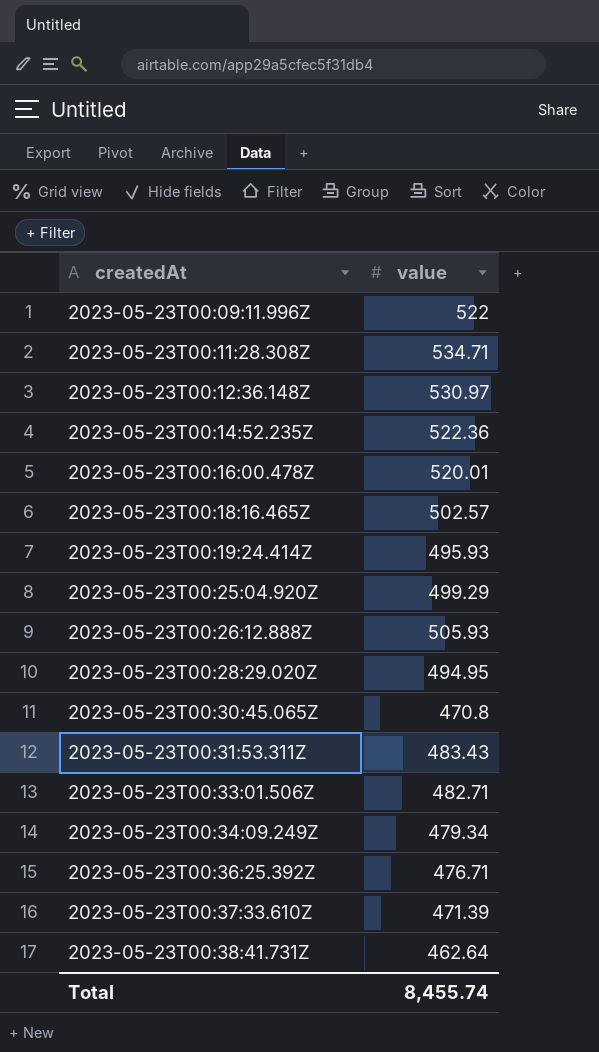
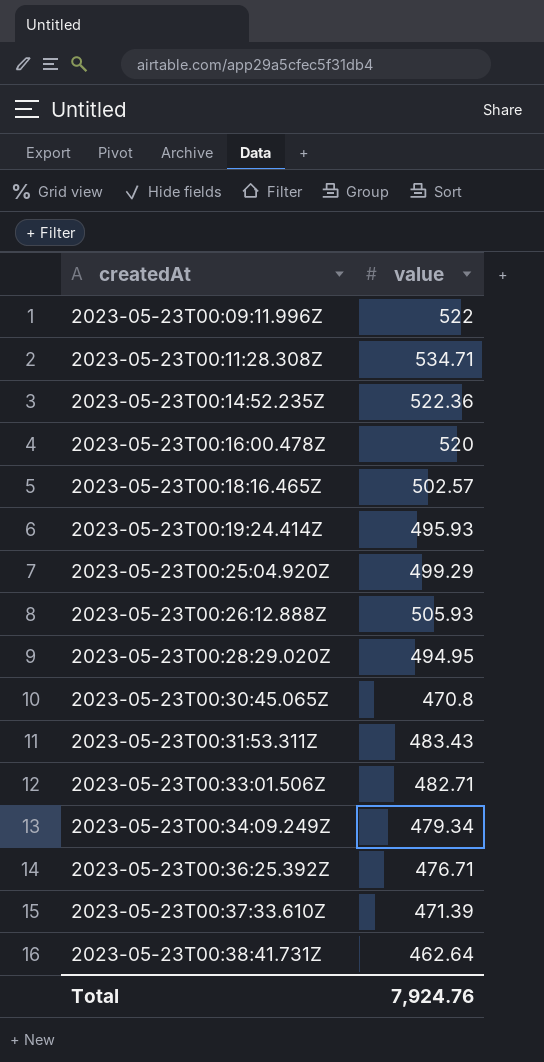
row 2023-05-23T00:12:36.148Z: 530.97 -> none
2023-05-23T00:16:00.478Z | value: 520.01 -> 520
Total | value: 8,455.74 -> 7,924.76

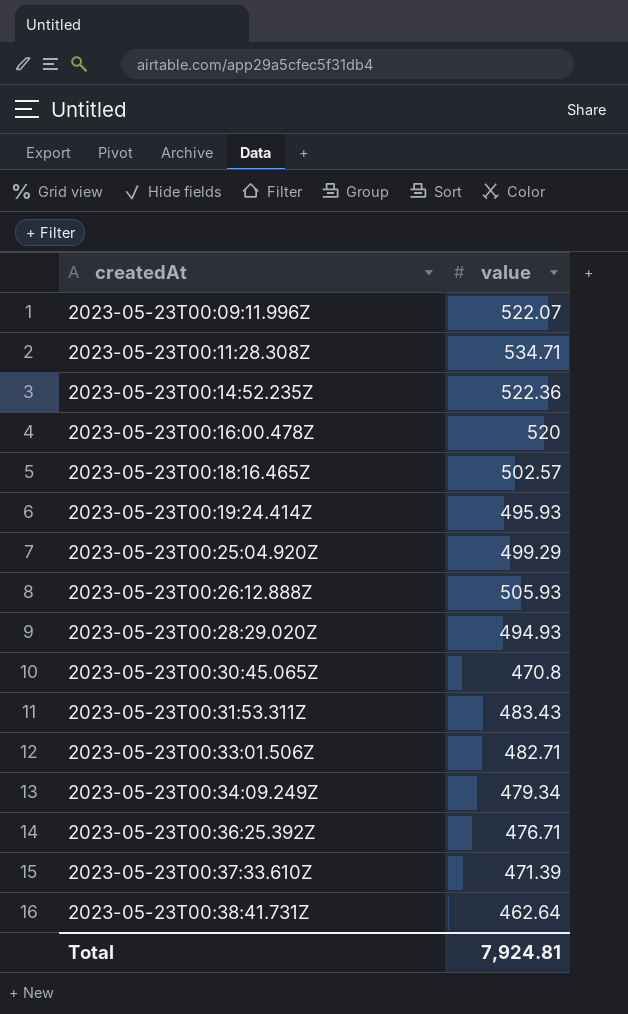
2023-05-23T00:09:11.996Z | value: 522 -> 522.07
2023-05-23T00:28:29.020Z | value: 494.95 -> 494.93
Total | value: 7,924.76 -> 7,924.81

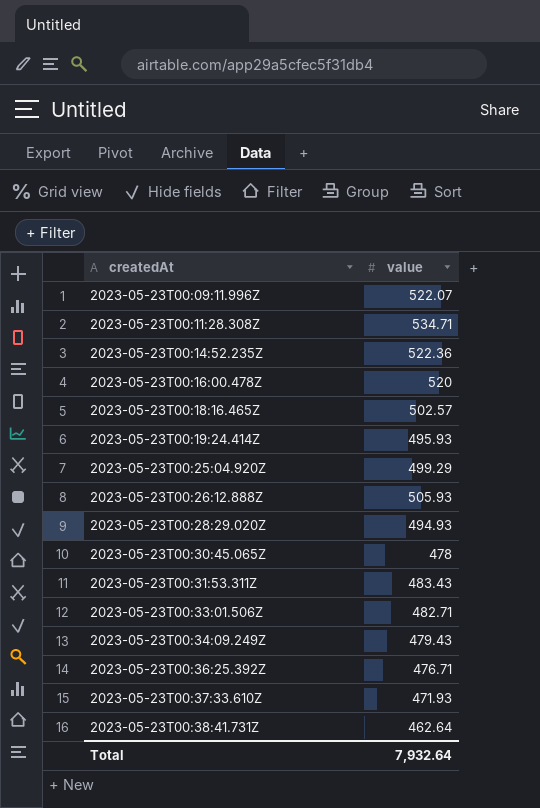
2023-05-23T00:30:45.065Z | value: 470.8 -> 478
2023-05-23T00:34:09.249Z | value: 479.34 -> 479.43
2023-05-23T00:37:33.610Z | value: 471.39 -> 471.93
Total | value: 7,924.81 -> 7,932.64

